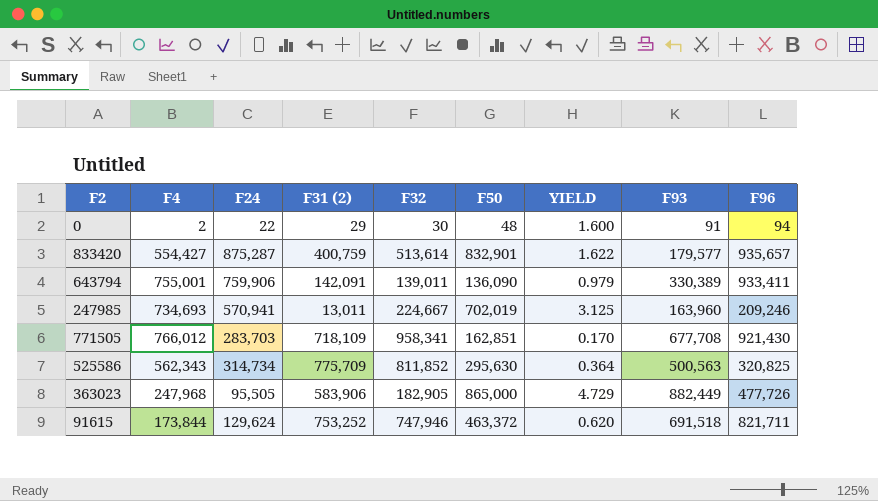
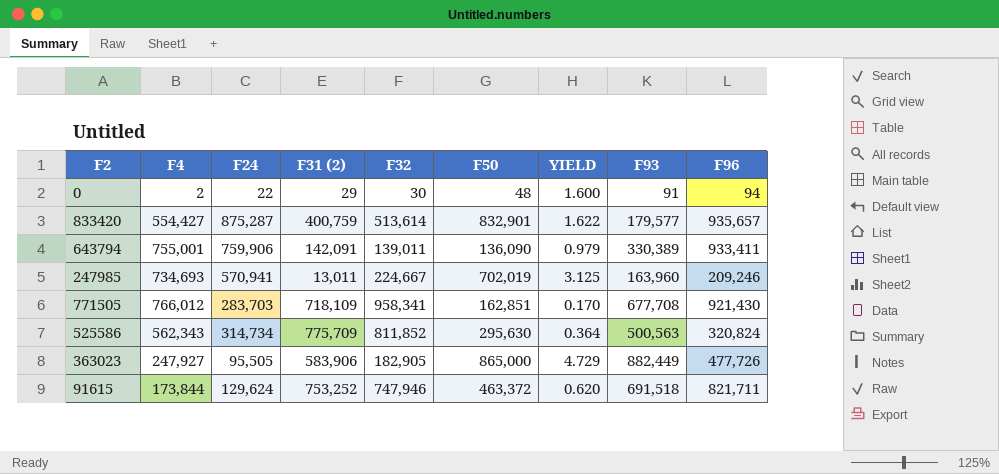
525586 | F96: 320,825 -> 320,824
363023 | F4: 247,968 -> 247,927

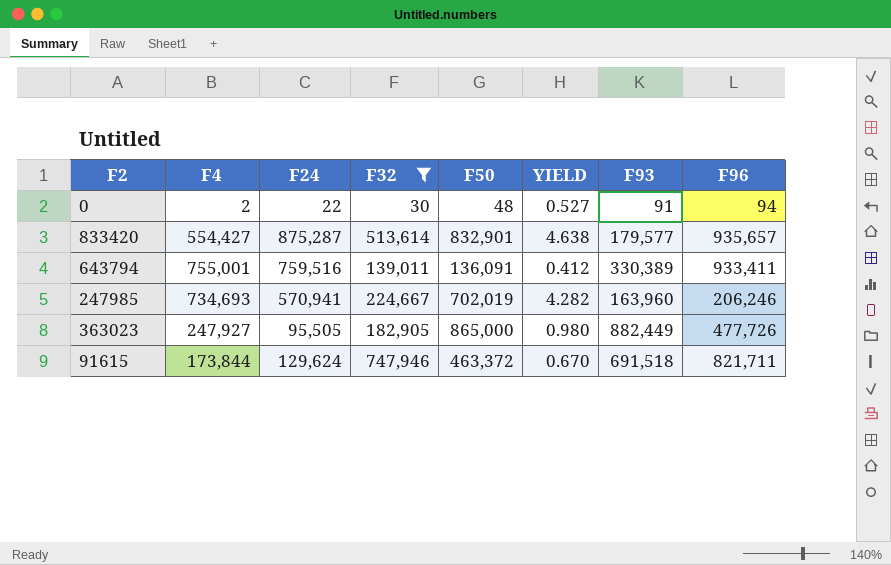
filter: none -> F32 <= 747,946
column F31 (2) | position: 4 -> none
column YIELD | formula: [F50] / [F32] -> [F50] / [F93]
643794 | F24: 759,906 -> 759,516
643794 | F50: 136,090 -> 136,091
247985 | F96: 209,246 -> 206,246

